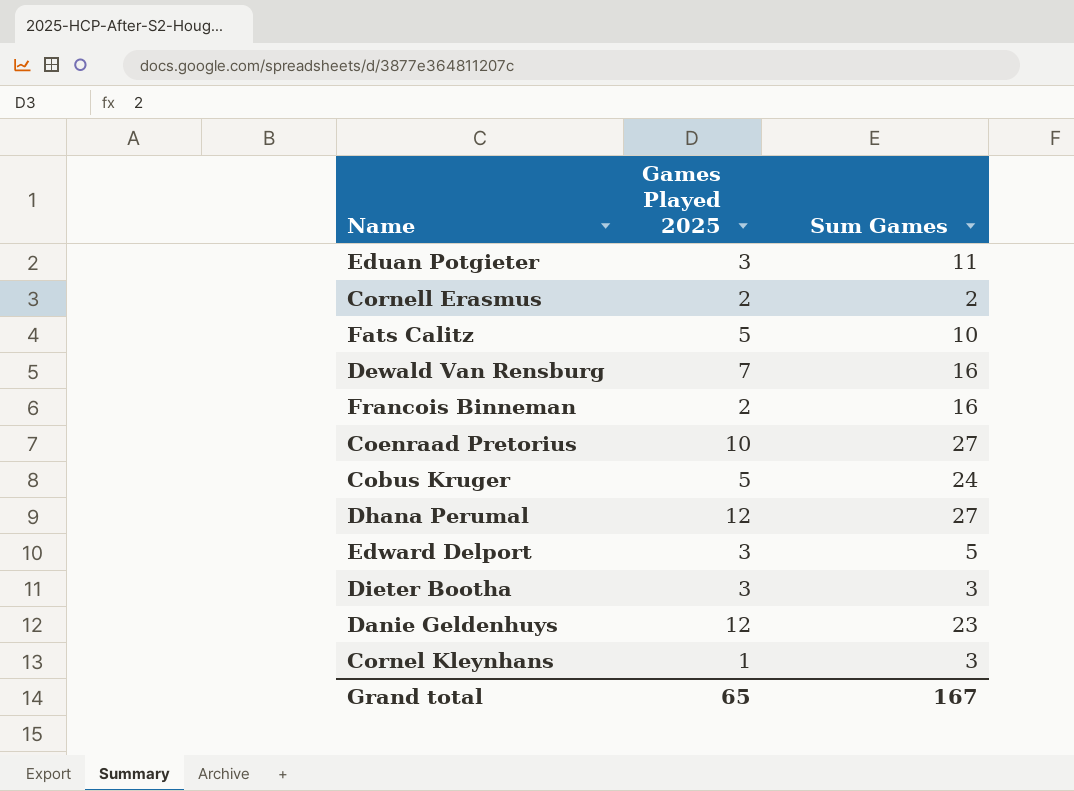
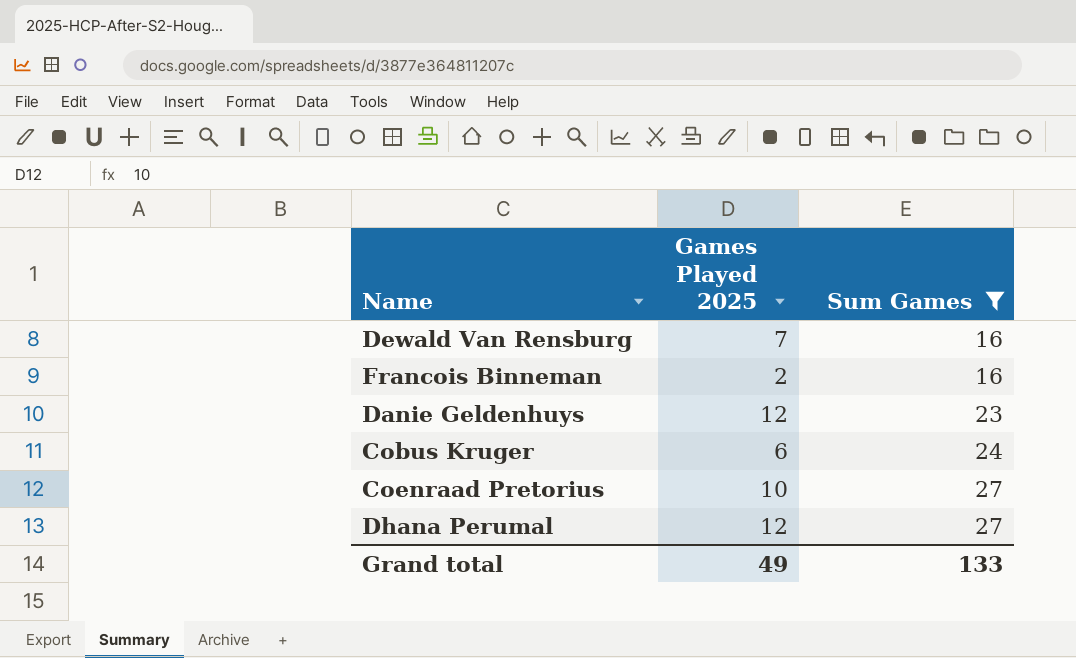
filter: none -> Sum Games >= 16
row order: none -> Sum Games ascending
Cobus Kruger | Games Played 2025: 5 -> 6
Grand total | Games Played 2025: 65 -> 49
Grand total | Sum Games: 167 -> 133

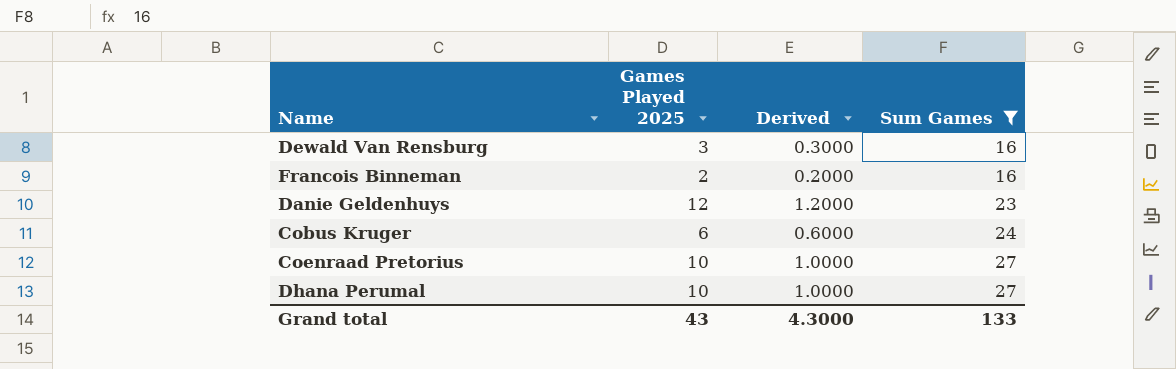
column Derived | formula: none -> [Games Played 2025] * 0.1
Dewald Van Rensburg | Games Played 2025: 7 -> 3
Dhana Perumal | Games Played 2025: 12 -> 10
Grand total | Games Played 2025: 49 -> 43

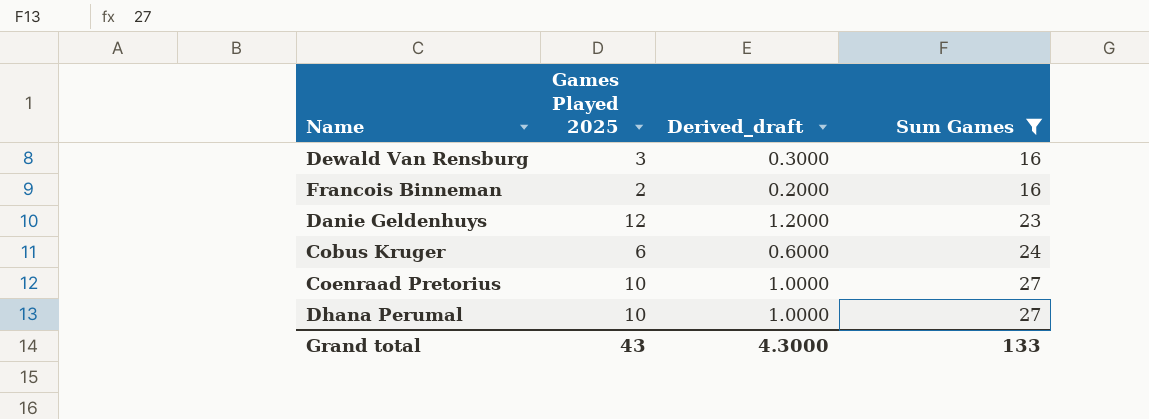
column name: Derived -> Derived_draft

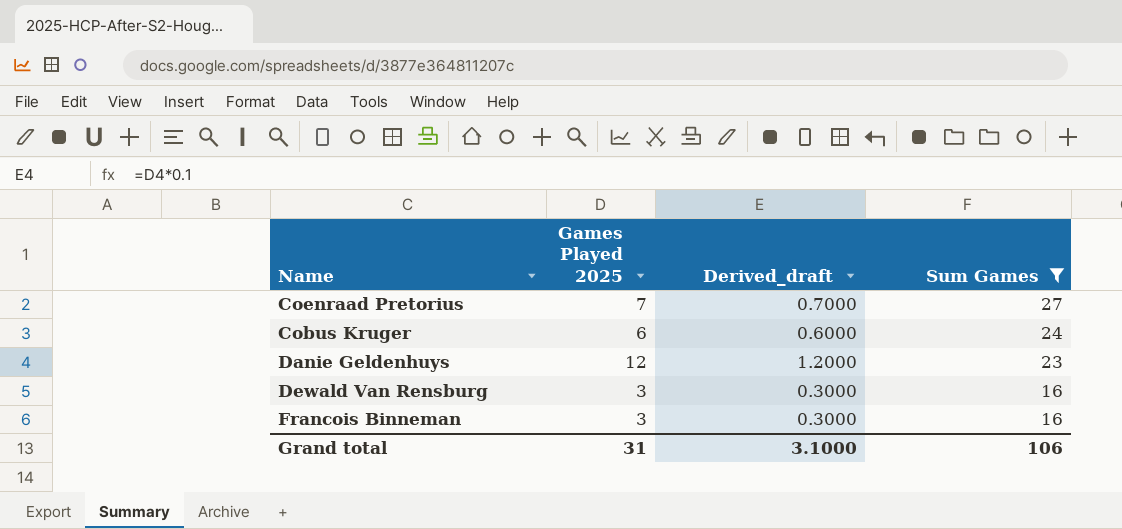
row order: Sum Games ascending -> Sum Games descending
row Dhana Perumal: 10 | 1.0000 | 27 -> none
Coenraad Pretorius | Games Played 2025: 10 -> 7
Coenraad Pretorius | Derived_draft: 1.0000 -> 0.7000
Francois Binneman | Games Played 2025: 2 -> 3
Francois Binneman | Derived_draft: 0.2000 -> 0.3000
Grand total | Games Played 2025: 43 -> 31
Grand total | Derived_draft: 4.3000 -> 3.1000
Grand total | Sum Games: 133 -> 106

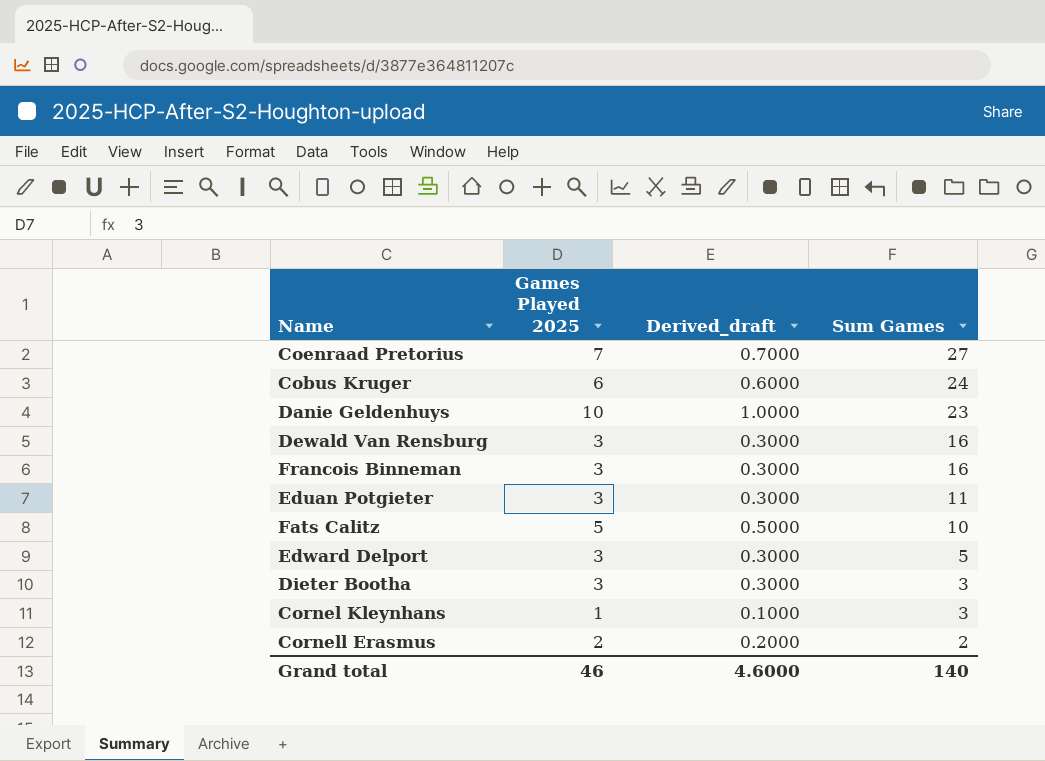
filter: Sum Games >= 16 -> none
Danie Geldenhuys | Games Played 2025: 12 -> 10
Danie Geldenhuys | Derived_draft: 1.2000 -> 1.0000
Grand total | Games Played 2025: 31 -> 46
Grand total | Derived_draft: 3.1000 -> 4.6000
Grand total | Sum Games: 106 -> 140

